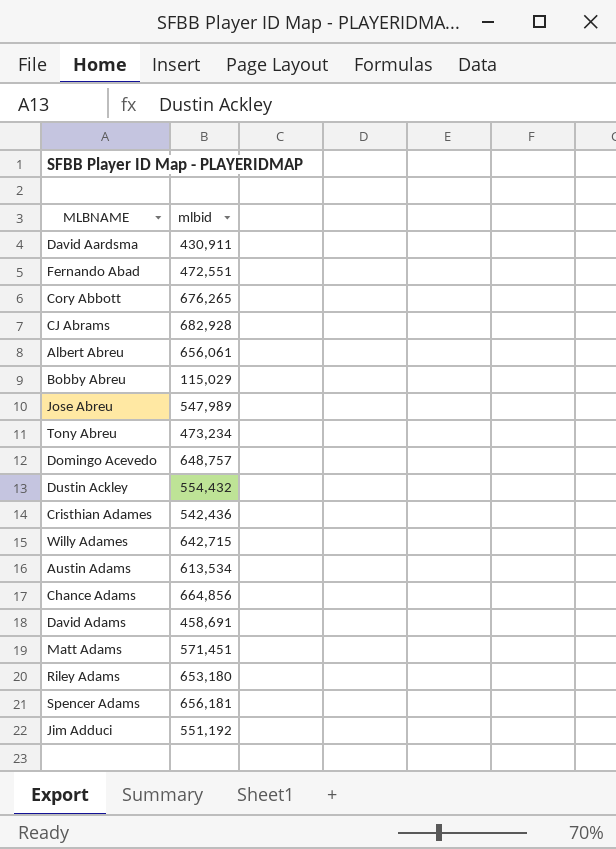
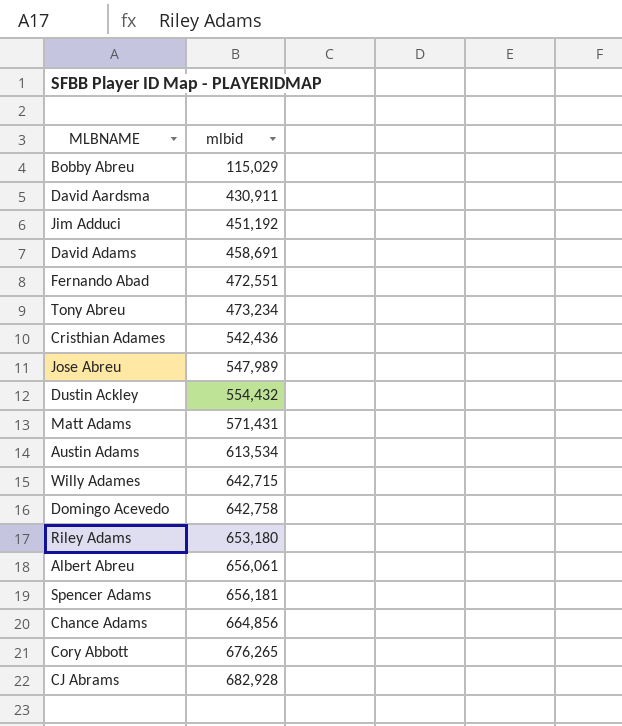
row order: none -> mlbid ascending
Jim Adduci | mlbid: 551,192 -> 451,192
Matt Adams | mlbid: 571,451 -> 571,431
Domingo Acevedo | mlbid: 648,757 -> 642,758

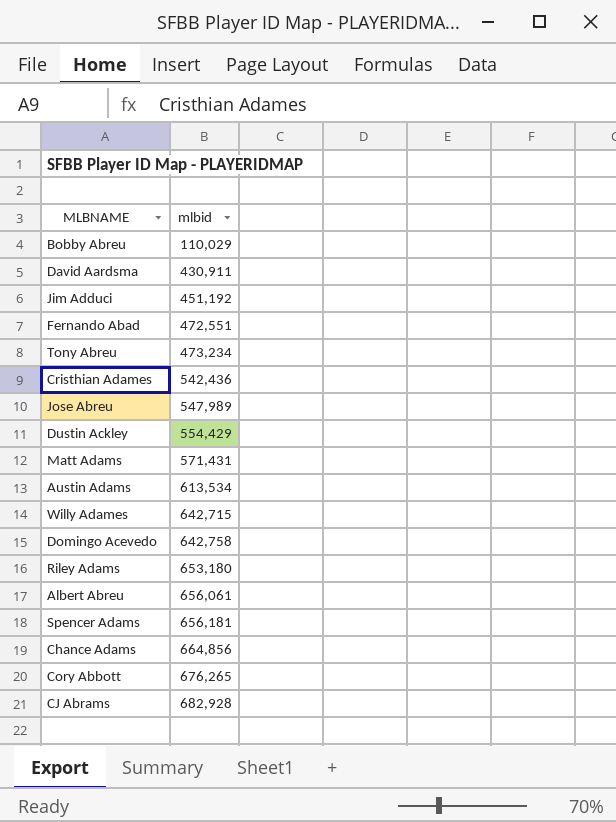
row David Adams: 458,691 -> none
Bobby Abreu | mlbid: 115,029 -> 110,029
Dustin Ackley | mlbid: 554,432 -> 554,429

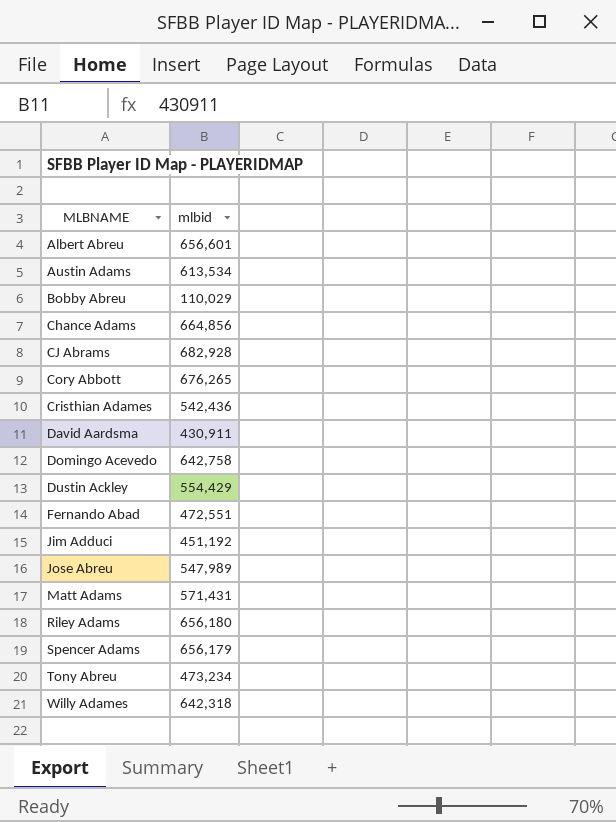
row order: mlbid ascending -> MLBNAME ascending
Albert Abreu | mlbid: 656,061 -> 656,601
Riley Adams | mlbid: 653,180 -> 656,180
Spencer Adams | mlbid: 656,181 -> 656,179
Willy Adames | mlbid: 642,715 -> 642,318

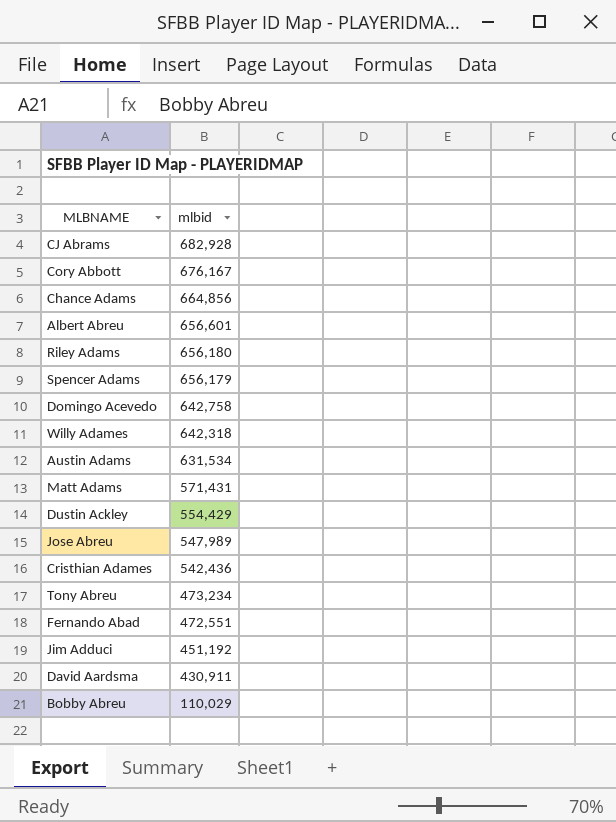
row order: MLBNAME ascending -> mlbid descending
Cory Abbott | mlbid: 676,265 -> 676,167
Austin Adams | mlbid: 613,534 -> 631,534

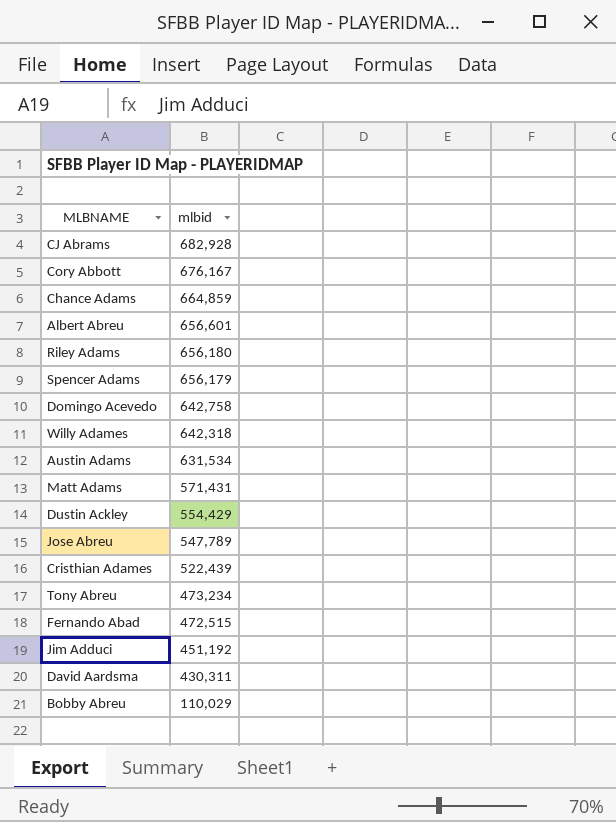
Chance Adams | mlbid: 664,856 -> 664,859
Jose Abreu | mlbid: 547,989 -> 547,789
Cristhian Adames | mlbid: 542,436 -> 522,439
Fernando Abad | mlbid: 472,551 -> 472,515
David Aardsma | mlbid: 430,911 -> 430,311

